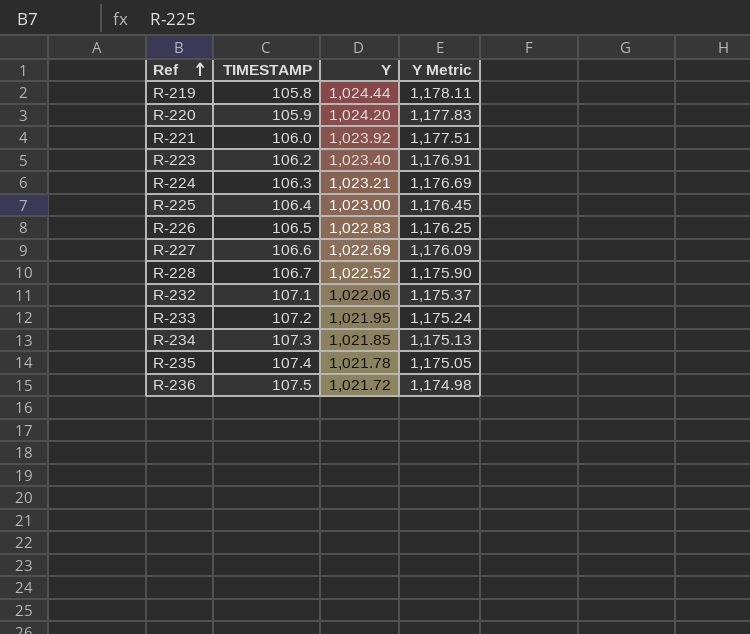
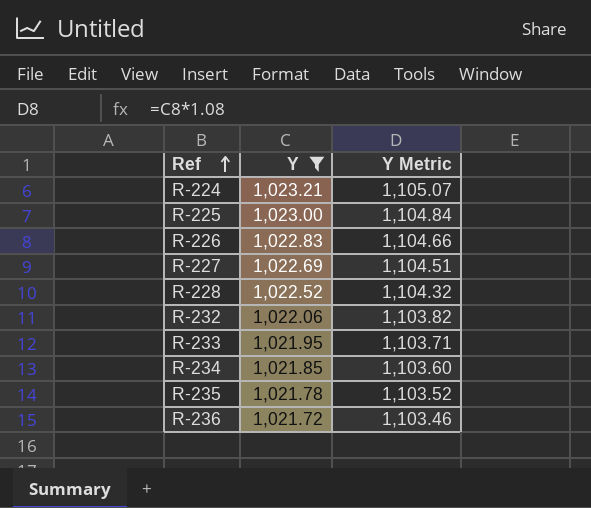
filter: none -> Y <= 1,023.21
column TIMESTAMP | position: 2 -> none
column Y Metric | formula: [Y] * 1.15 -> [Y] * 1.08

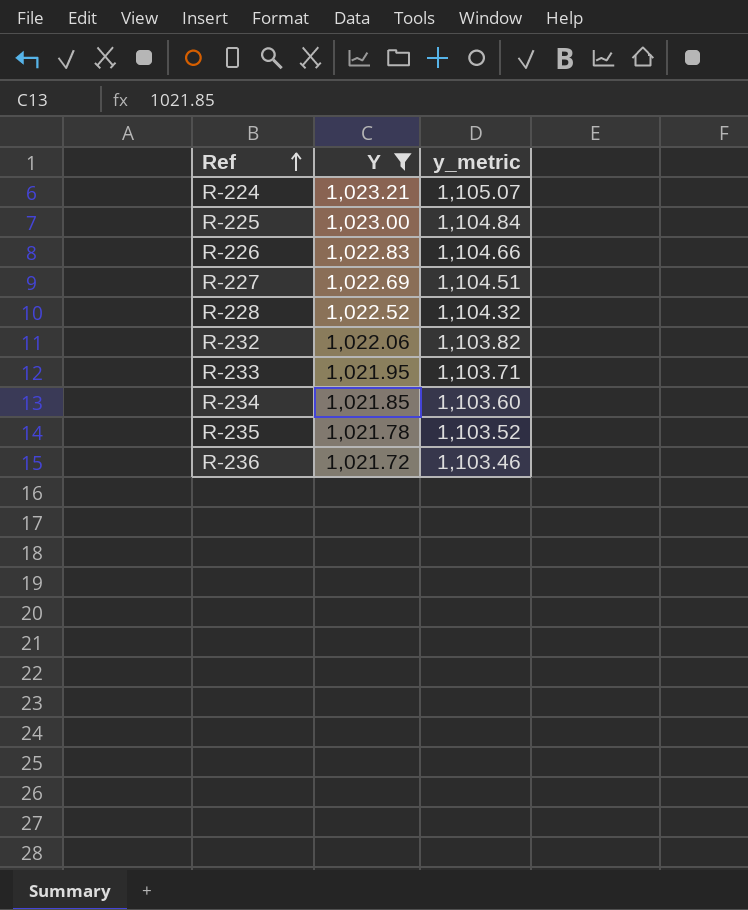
column name: Y Metric -> y_metric

